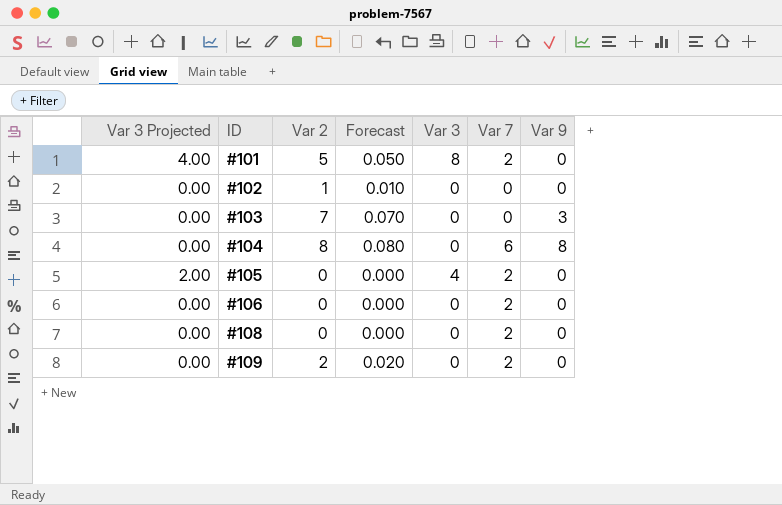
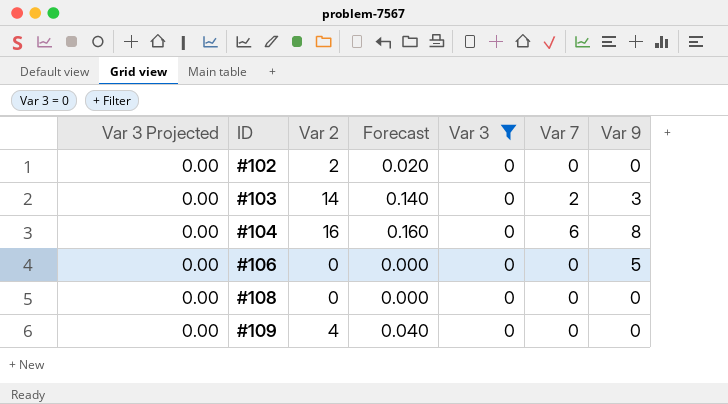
filter: none -> Var 3 = 0
#102 | Var 2: 1 -> 2
#102 | Forecast: 0.010 -> 0.020
#103 | Var 2: 7 -> 14
#103 | Forecast: 0.070 -> 0.140
#103 | Var 7: 0 -> 2
#104 | Var 2: 8 -> 16
#104 | Forecast: 0.080 -> 0.160
#106 | Var 7: 2 -> 0
#106 | Var 9: 0 -> 5
#108 | Var 7: 2 -> 0
#109 | Var 2: 2 -> 4
#109 | Forecast: 0.020 -> 0.040
#109 | Var 7: 2 -> 0

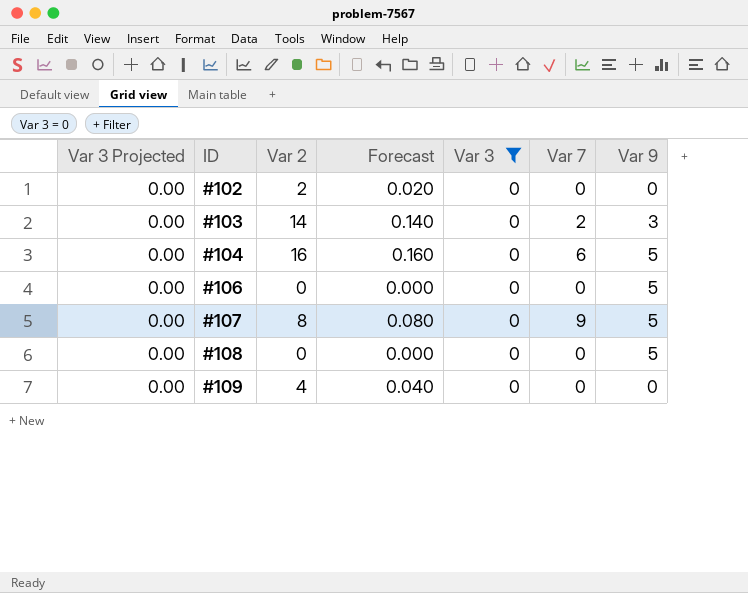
#104 | Var 9: 8 -> 5
row #107: none -> 0.00 | 8 | 0.080 | 0 | 9 | 5
#108 | Var 9: 0 -> 5

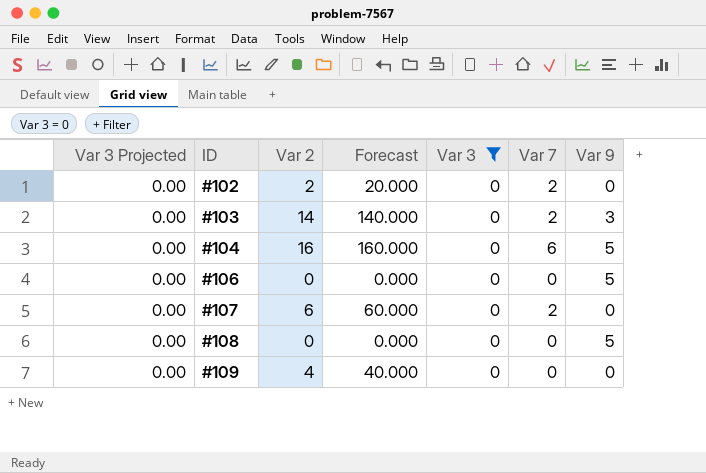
column Forecast | formula: [Var 2] * 0.01 -> [Var 2] * 10
#102 | Var 7: 0 -> 2
#107 | Var 2: 8 -> 6
#107 | Var 7: 9 -> 2
#107 | Var 9: 5 -> 0

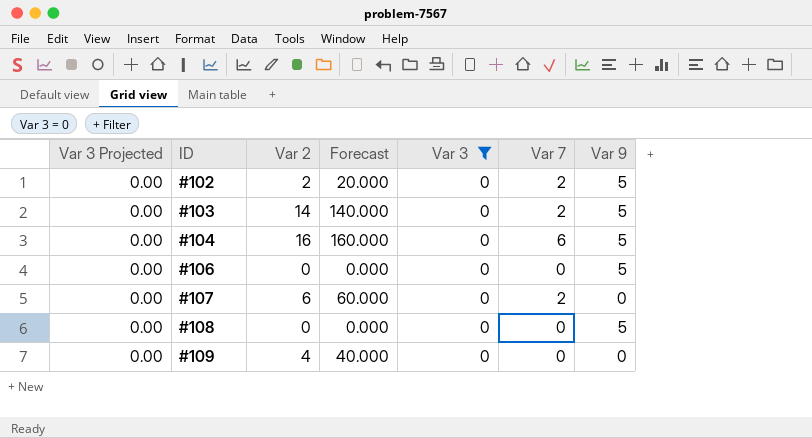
#102 | Var 9: 0 -> 5
#103 | Var 9: 3 -> 5

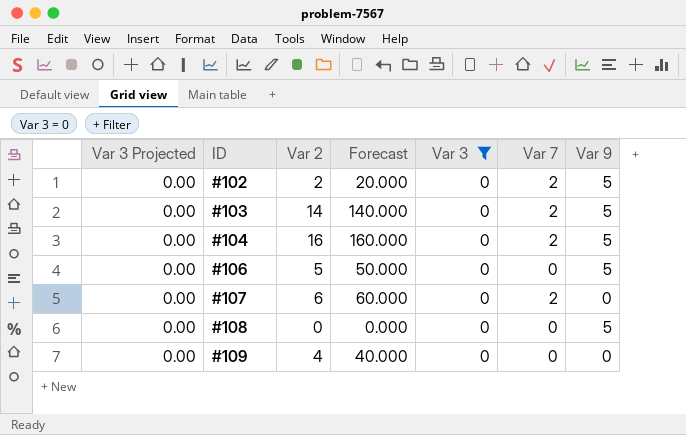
#104 | Var 7: 6 -> 2
#106 | Var 2: 0 -> 5
#106 | Forecast: 0.000 -> 50.000

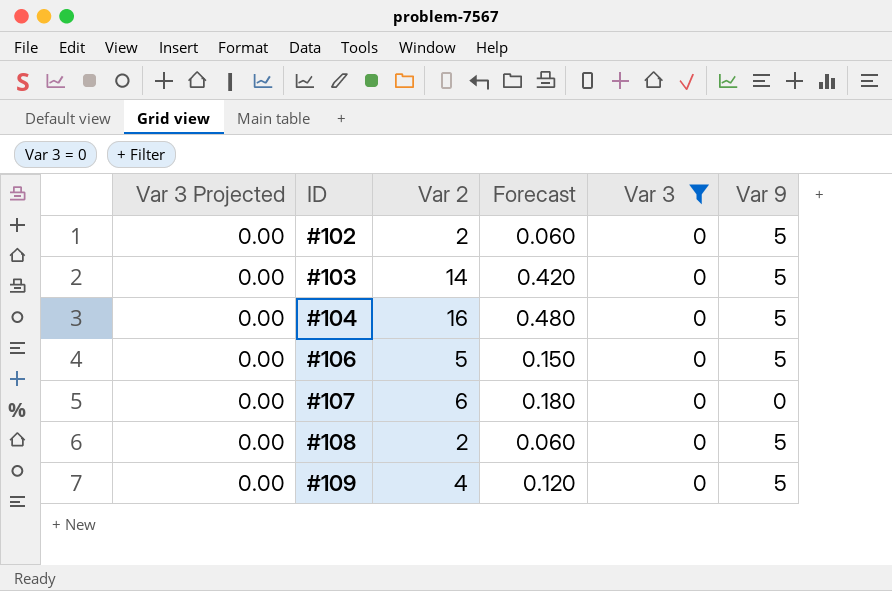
column Var 7 | position: 6 -> none
column Forecast | formula: [Var 2] * 10 -> [Var 2] * 0.03
#108 | Var 2: 0 -> 2
#109 | Var 9: 0 -> 5

